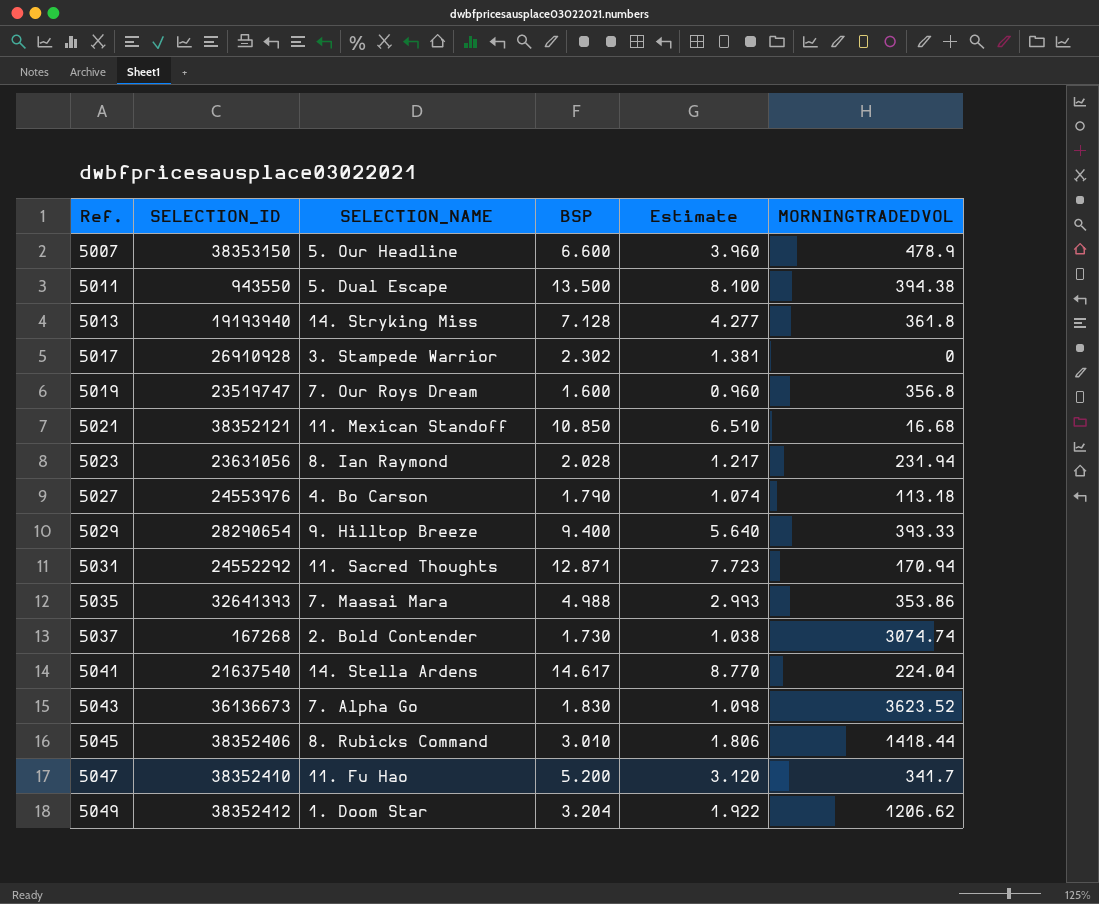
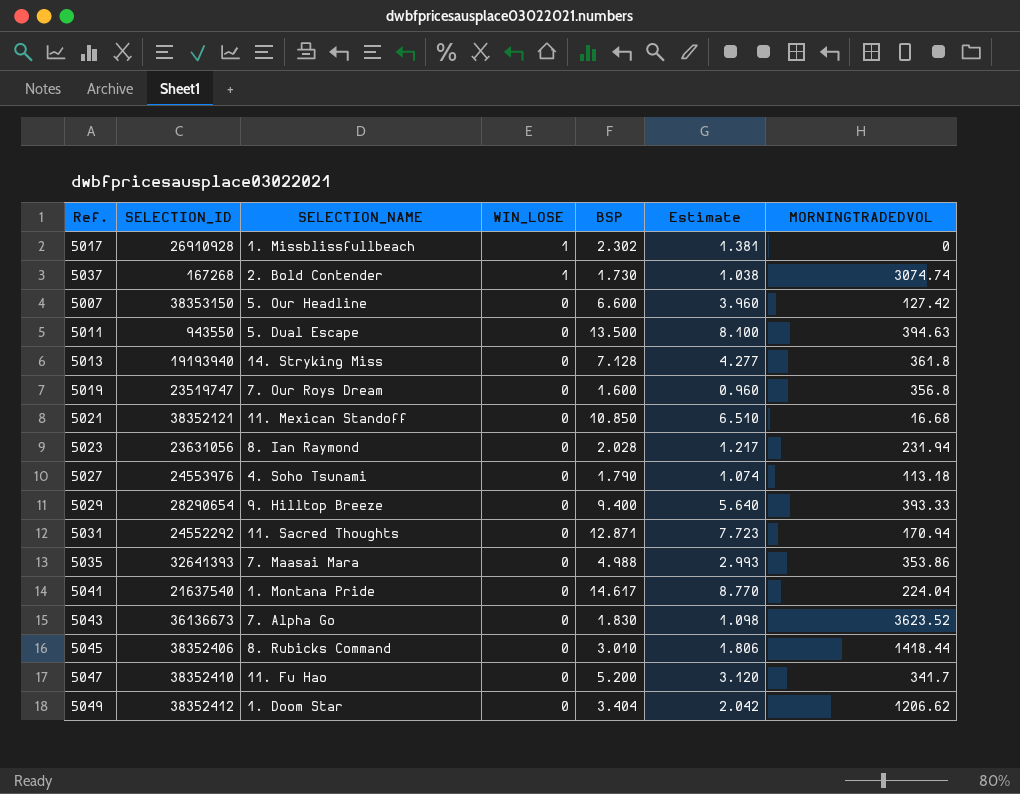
row order: Ref. ascending -> WIN_LOSE descending
column WIN_LOSE | position: none -> 4
5017 | SELECTION_NAME: 3. Stampede Warrior -> 1. Missblissfullbeach
5007 | MORNINGTRADEDVOL: 478.9 -> 127.42
5011 | MORNINGTRADEDVOL: 394.38 -> 394.63
5027 | SELECTION_NAME: 4. Bo Carson -> 4. Soho Tsunami
5041 | SELECTION_NAME: 14. Stella Ardens -> 1. Montana Pride
5049 | BSP: 3.204 -> 3.404
5049 | Estimate: 1.922 -> 2.042

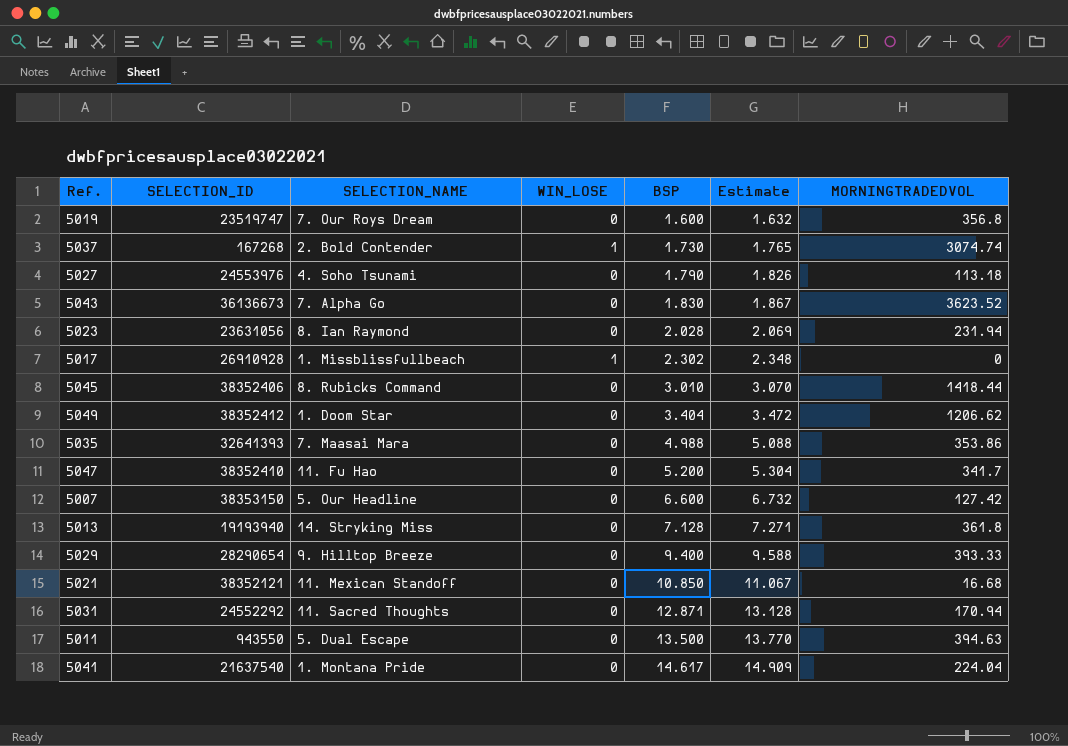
row order: WIN_LOSE descending -> BSP ascending
column Estimate | formula: [BSP] * 0.6 -> [BSP] * 1.02

